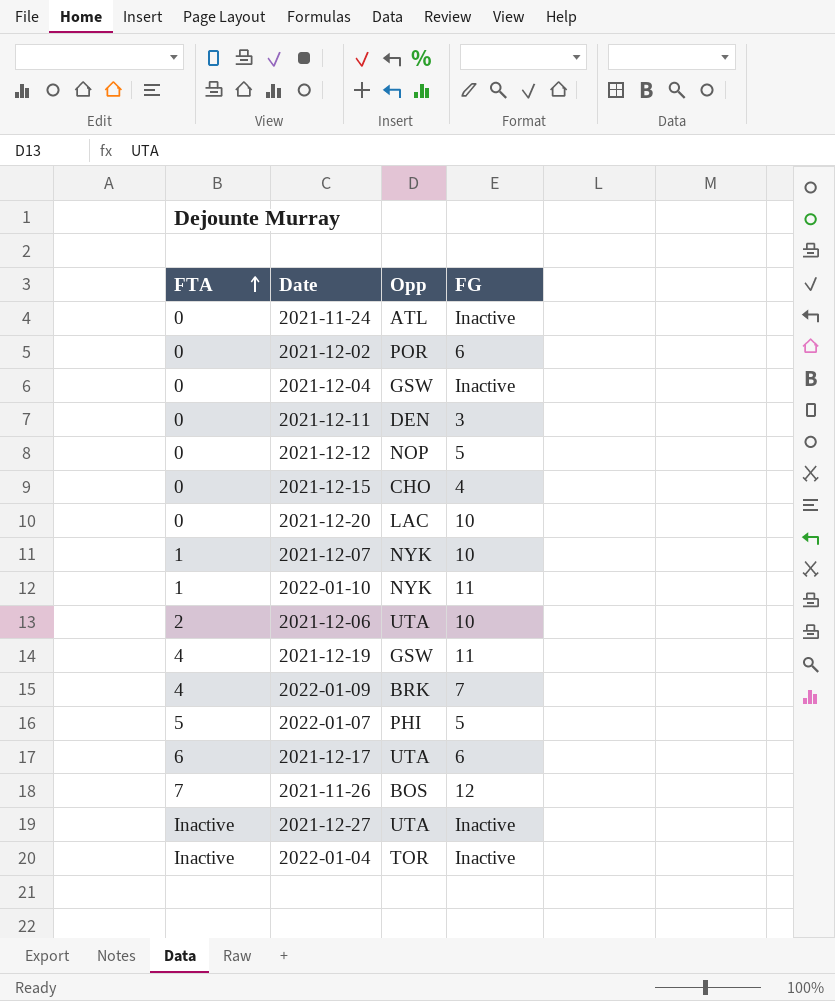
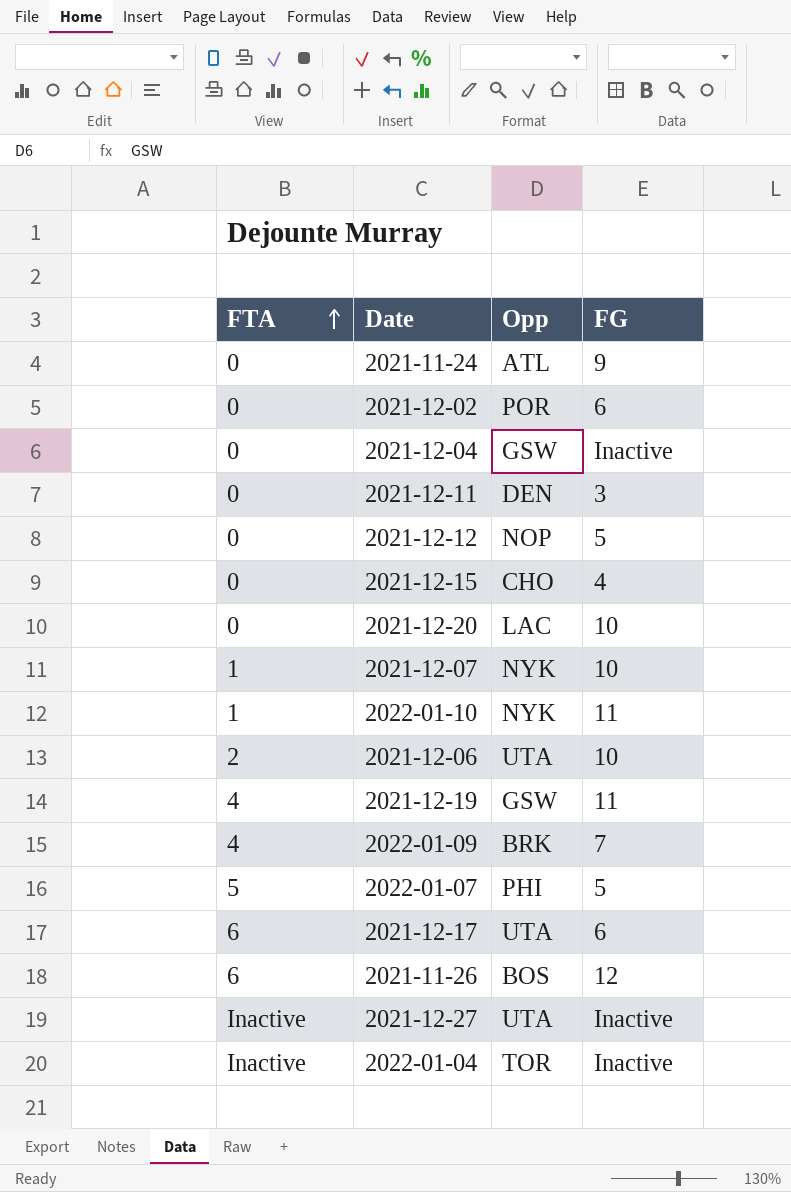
2021-11-24 | FG: Inactive -> 9
2021-11-26 | FTA: 7 -> 6

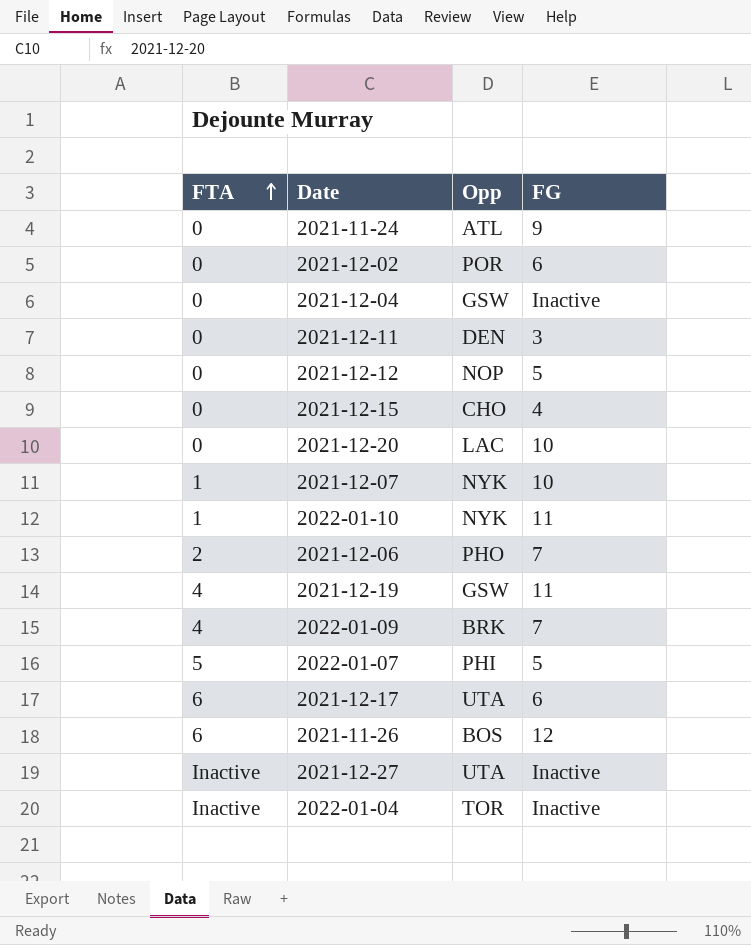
2021-12-06 | Opp: UTA -> PHO
2021-12-06 | FG: 10 -> 7

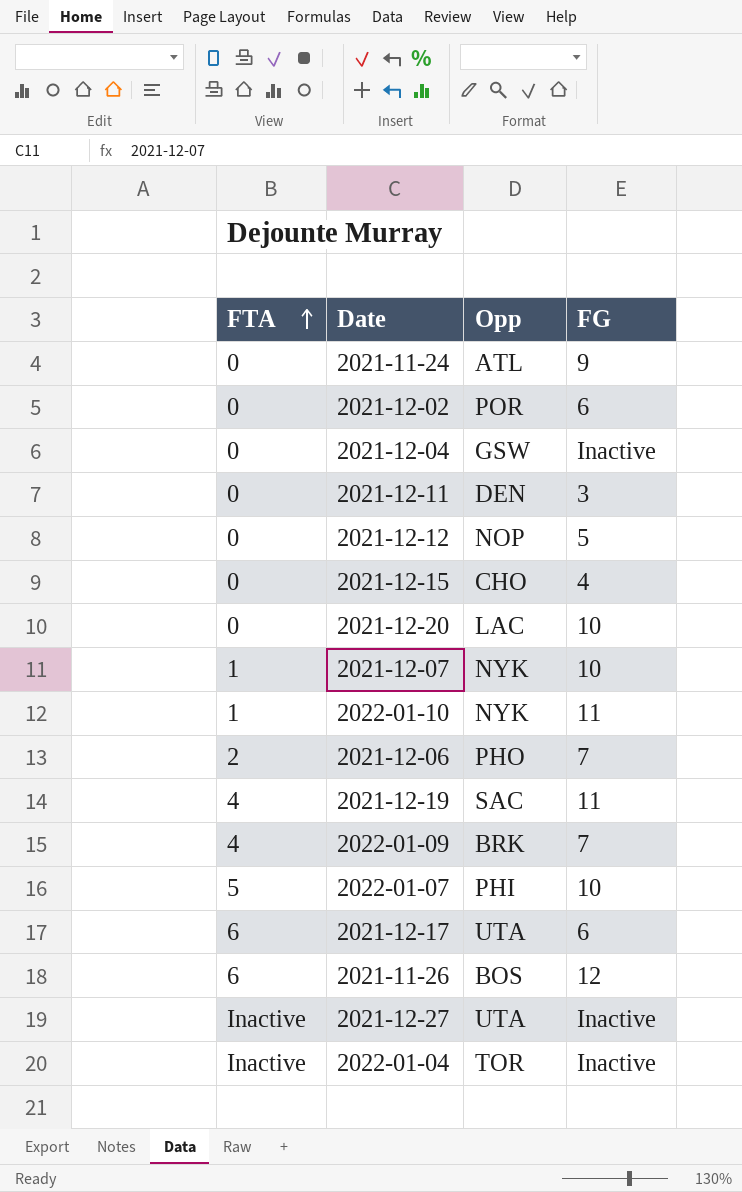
2021-12-19 | Opp: GSW -> SAC
2022-01-07 | FG: 5 -> 10

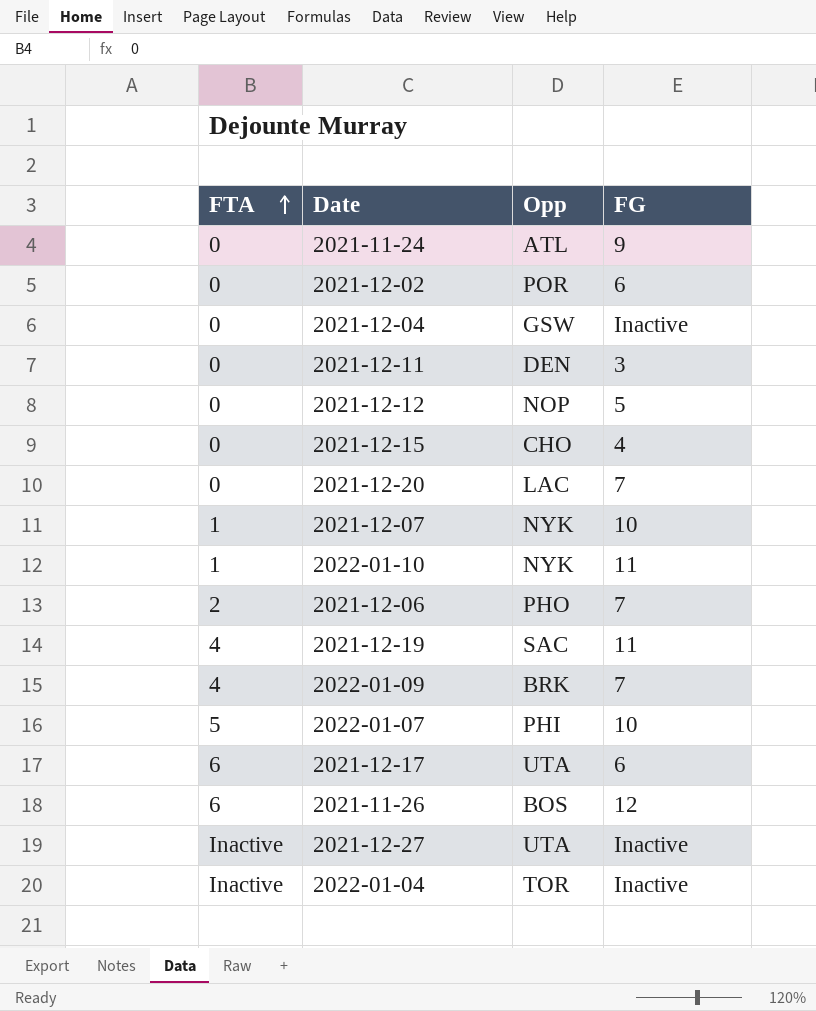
2021-12-20 | FG: 10 -> 7

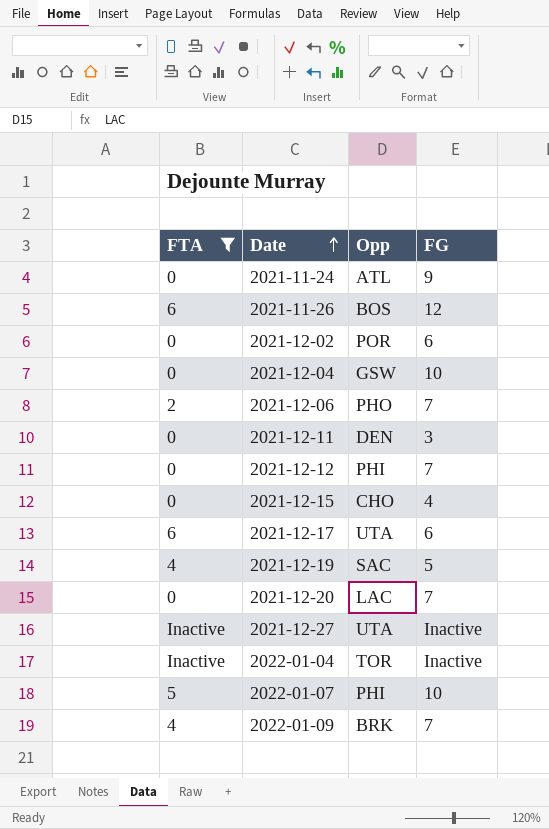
filter: none -> FTA != 1
row order: FTA ascending -> Date ascending
2021-12-04 | FG: Inactive -> 10
2021-12-12 | Opp: NOP -> PHI
2021-12-12 | FG: 5 -> 7
2021-12-19 | FG: 11 -> 5

